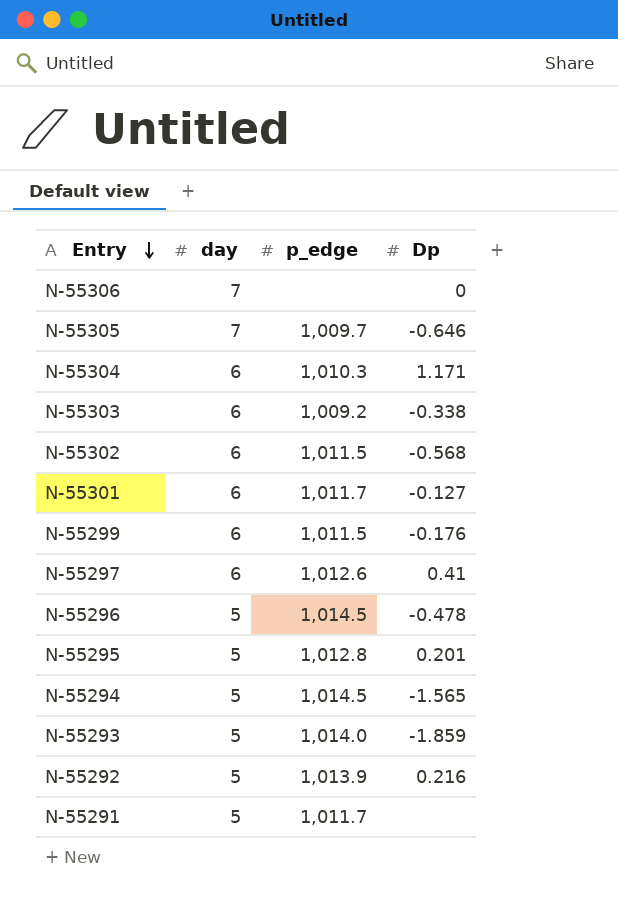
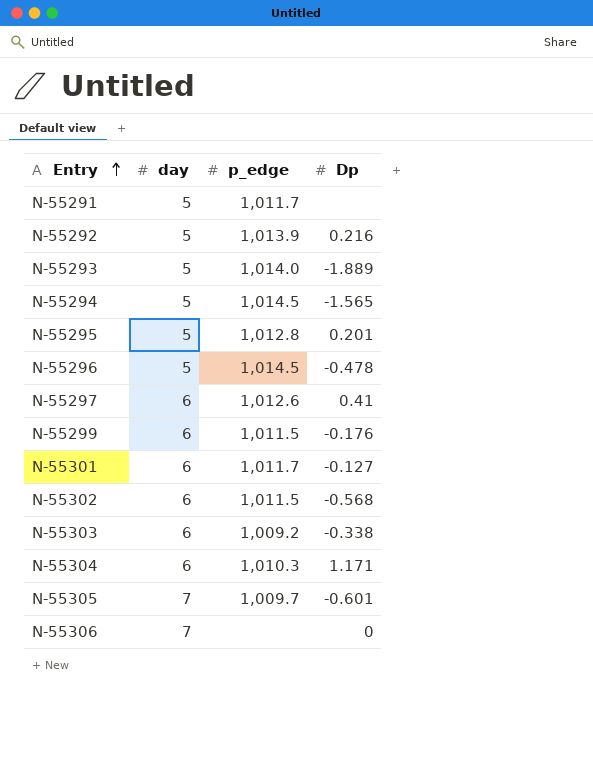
row order: Entry descending -> Entry ascending
N-55293 | Dp: -1.859 -> -1.889
N-55305 | Dp: -0.646 -> -0.601

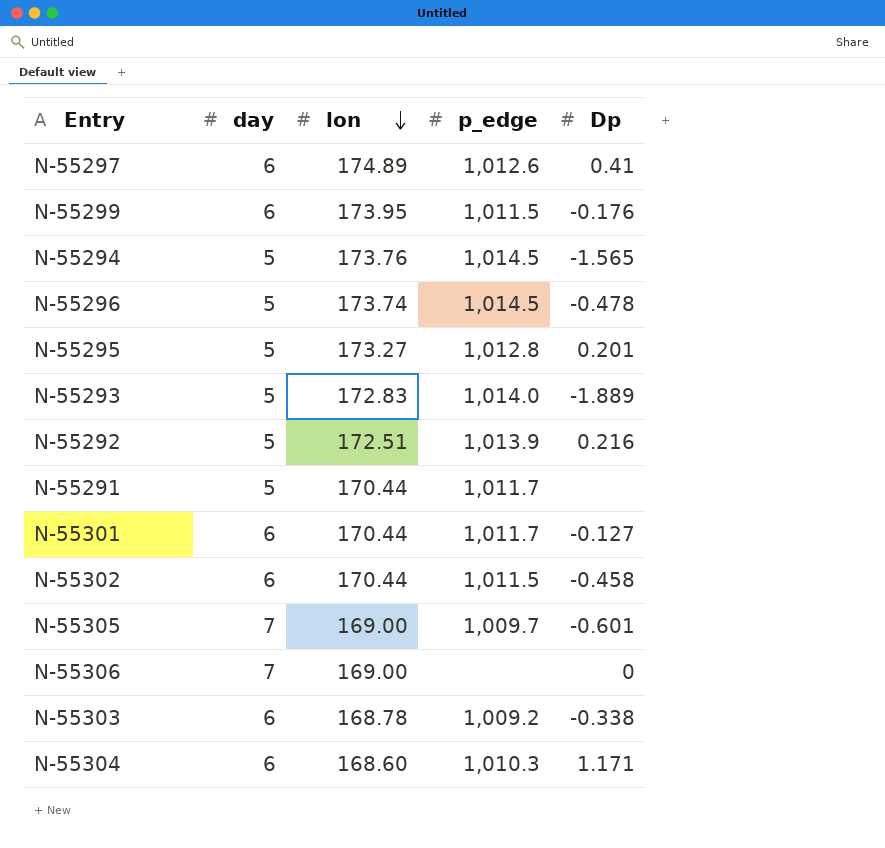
row order: Entry ascending -> lon descending
column lon | position: none -> 3
N-55302 | Dp: -0.568 -> -0.458

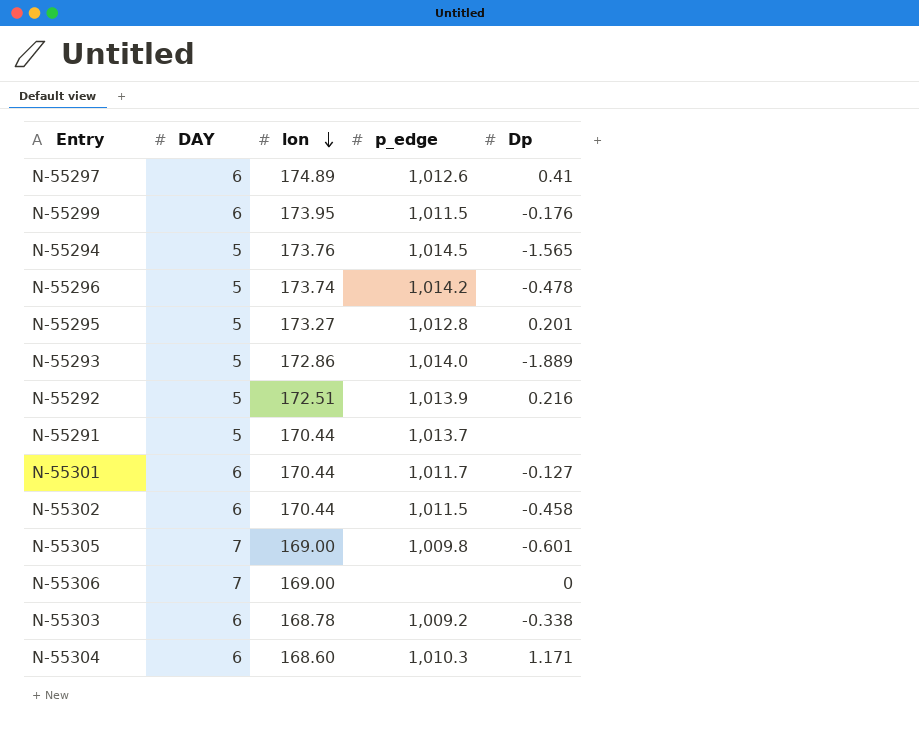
column name: day -> DAY
N-55296 | p_edge: 1,014.5 -> 1,014.2
N-55293 | lon: 172.83 -> 172.86
N-55291 | p_edge: 1,011.7 -> 1,013.7
N-55305 | p_edge: 1,009.7 -> 1,009.8

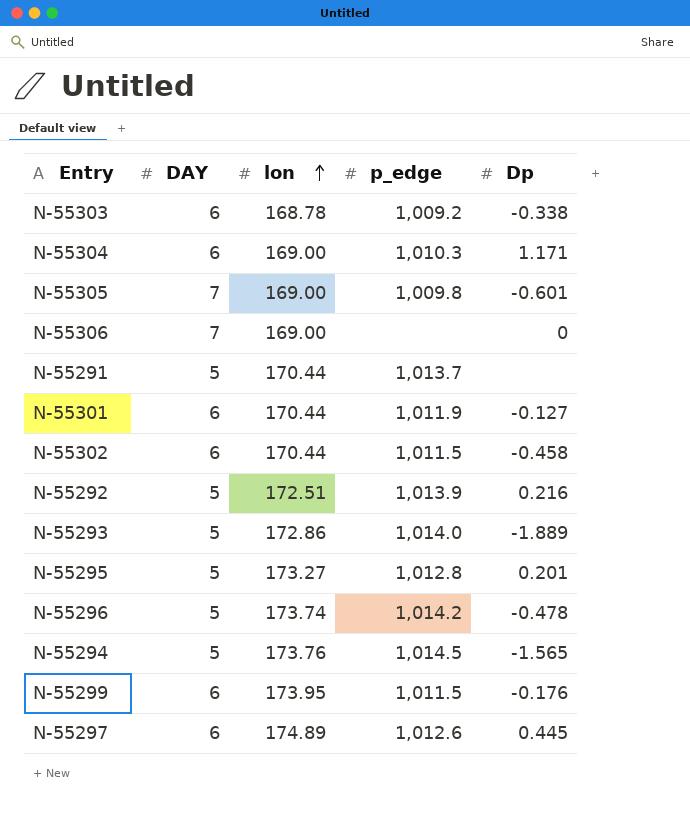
row order: lon descending -> lon ascending
N-55304 | lon: 168.60 -> 169.00
N-55301 | p_edge: 1,011.7 -> 1,011.9
N-55297 | Dp: 0.41 -> 0.445

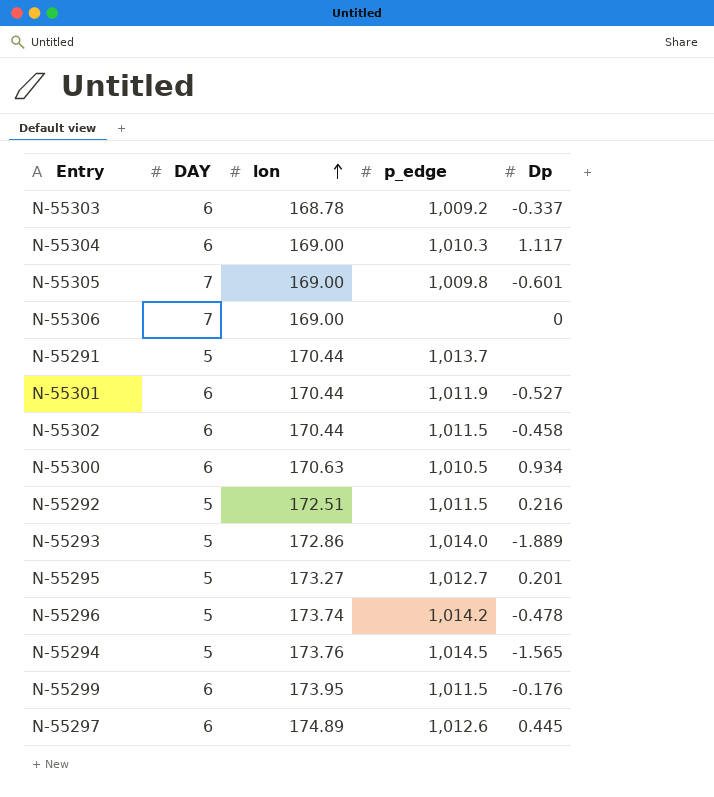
N-55303 | Dp: -0.338 -> -0.337
N-55304 | Dp: 1.171 -> 1.117
N-55301 | Dp: -0.127 -> -0.527
row N-55300: none -> 6 | 170.63 | 1,010.5 | 0.934
N-55292 | p_edge: 1,013.9 -> 1,011.5
N-55295 | p_edge: 1,012.8 -> 1,012.7

